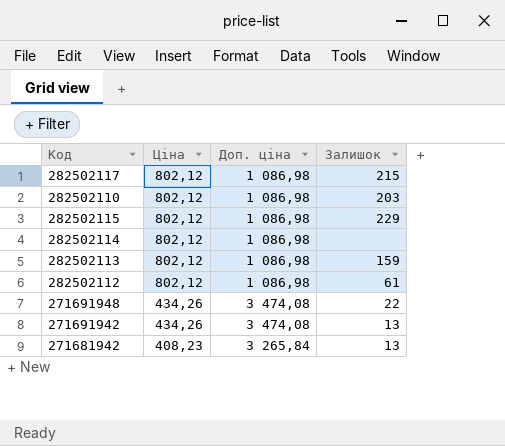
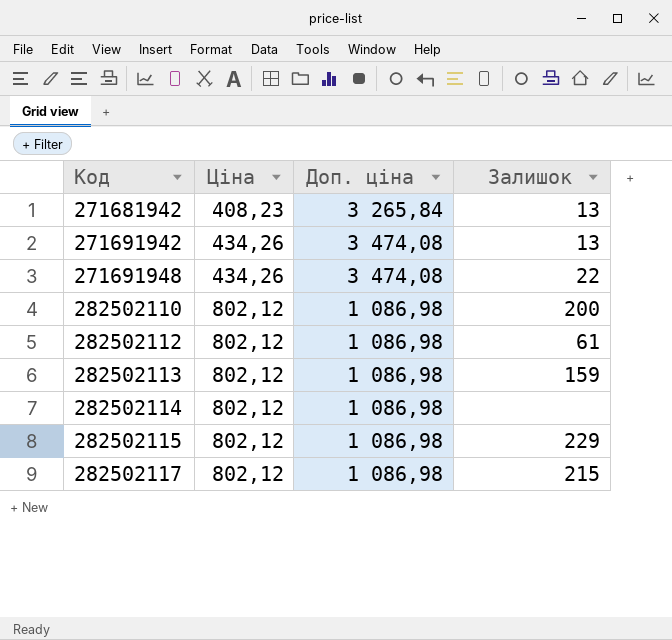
row order: Ціна descending -> Код ascending
282502110 | Залишок: 203 -> 200

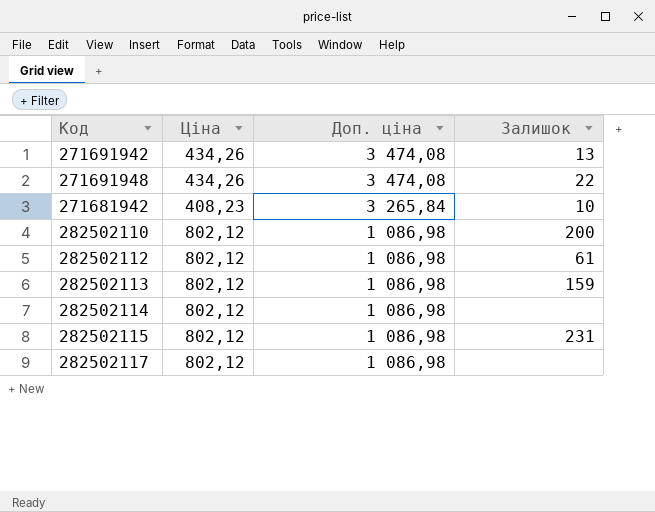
row order: Код ascending -> Доп. ціна descending
271681942 | Залишок: 13 -> 10
282502115 | Залишок: 229 -> 231
282502117 | Залишок: 215 -> none

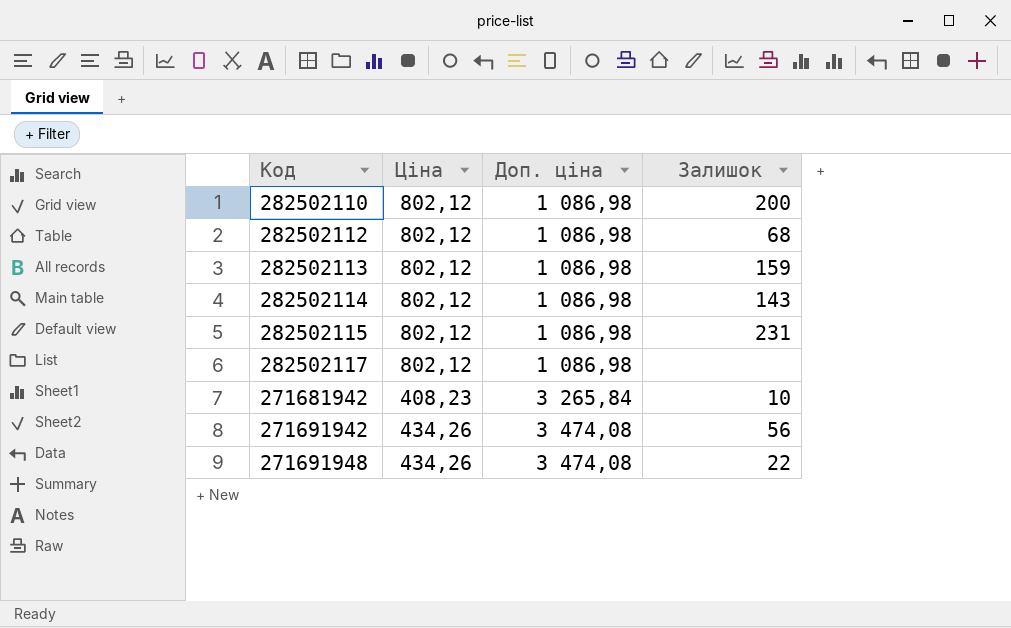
row order: Доп. ціна descending -> Доп. ціна ascending
282502112 | Залишок: 61 -> 68
282502114 | Залишок: none -> 143
271691942 | Залишок: 13 -> 56

